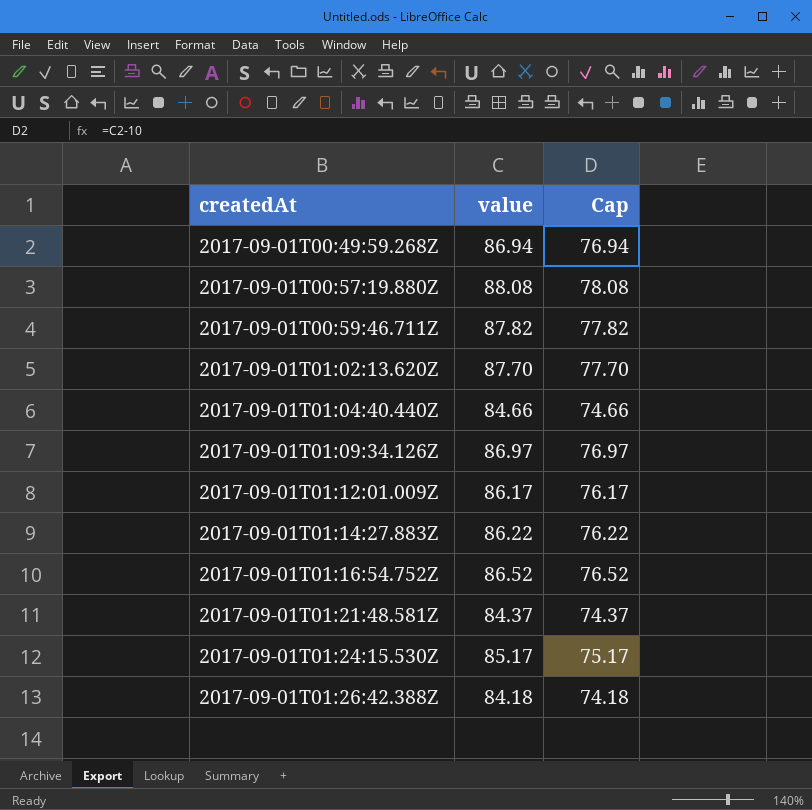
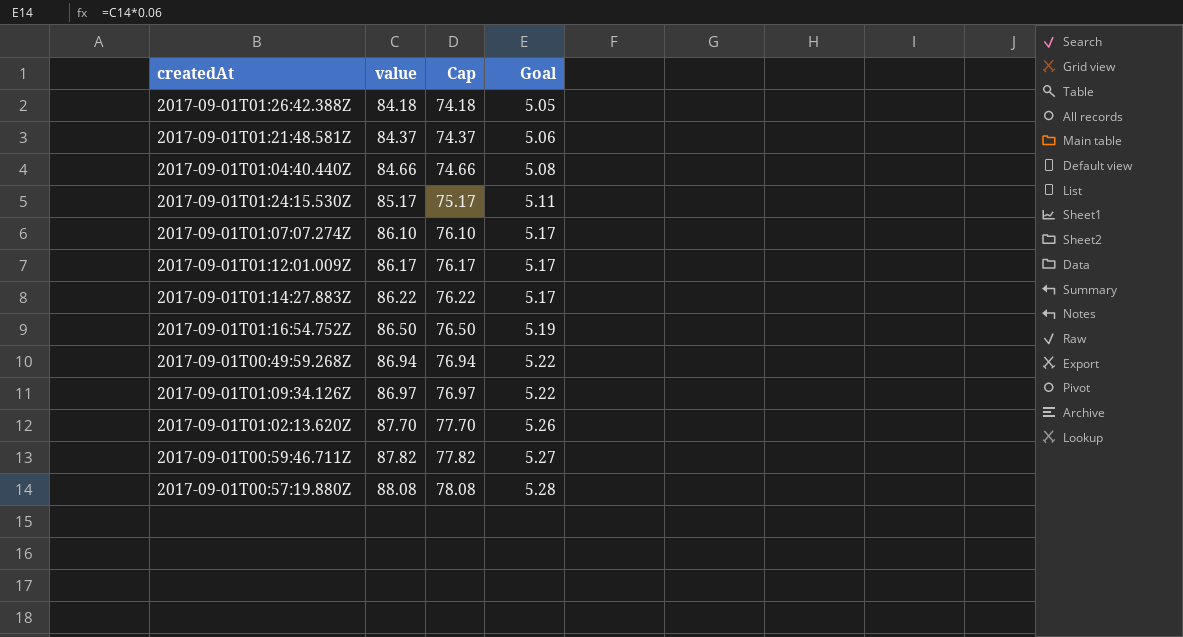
row order: createdAt ascending -> value ascending
column Goal | formula: none -> [value] * 0.06
row 2017-09-01T01:07:07.274Z: none -> 86.10 | 76.10 | 5.17
2017-09-01T01:16:54.752Z | value: 86.52 -> 86.50
2017-09-01T01:16:54.752Z | Cap: 76.52 -> 76.50

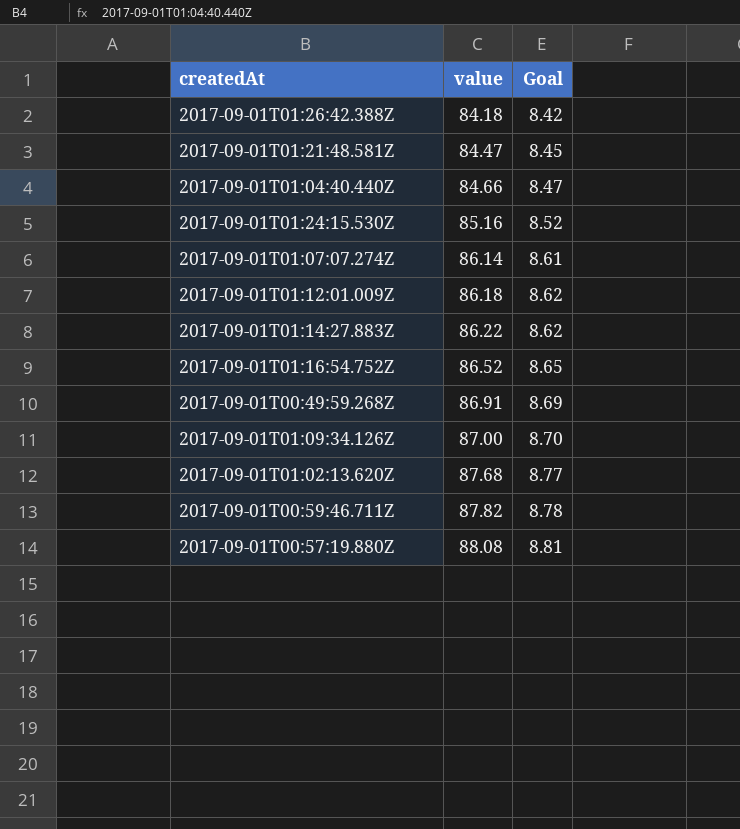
column Cap | formula: [value] - 10 -> none
column Goal | formula: [value] * 0.06 -> [value] * 0.1
2017-09-01T01:21:48.581Z | value: 84.37 -> 84.47
2017-09-01T01:24:15.530Z | value: 85.17 -> 85.16
2017-09-01T01:07:07.274Z | value: 86.10 -> 86.14
2017-09-01T01:12:01.009Z | value: 86.17 -> 86.18
2017-09-01T01:16:54.752Z | value: 86.50 -> 86.52
2017-09-01T00:49:59.268Z | value: 86.94 -> 86.91
2017-09-01T01:09:34.126Z | value: 86.97 -> 87.00
2017-09-01T01:02:13.620Z | value: 87.70 -> 87.68

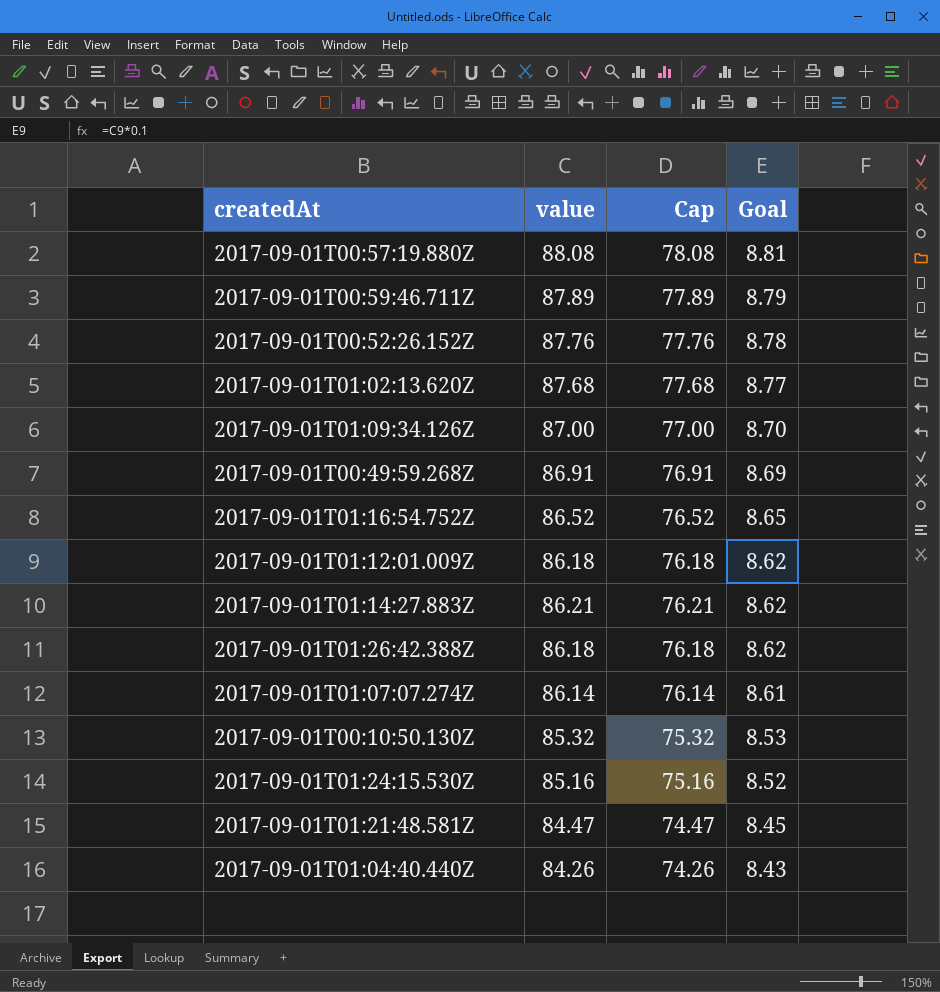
row order: value ascending -> Goal descending
column Cap | formula: none -> [value] - 10
2017-09-01T00:59:46.711Z | value: 87.82 -> 87.89
2017-09-01T00:59:46.711Z | Goal: 8.78 -> 8.79
row 2017-09-01T00:52:26.152Z: none -> 87.76 | 77.76 | 8.78
2017-09-01T01:14:27.883Z | value: 86.22 -> 86.21
2017-09-01T01:26:42.388Z | value: 84.18 -> 86.18
2017-09-01T01:26:42.388Z | Goal: 8.42 -> 8.62
row 2017-09-01T00:10:50.130Z: none -> 85.32 | 75.32 | 8.53
2017-09-01T01:04:40.440Z | value: 84.66 -> 84.26
2017-09-01T01:04:40.440Z | Goal: 8.47 -> 8.43

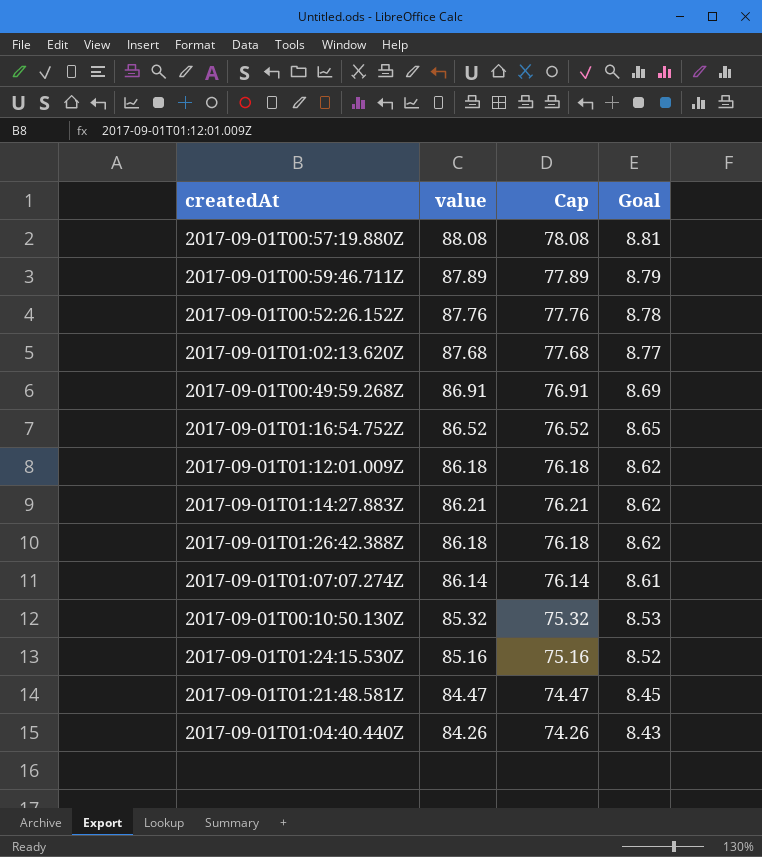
row 2017-09-01T01:09:34.126Z: 87.00 | 77.00 | 8.70 -> none

